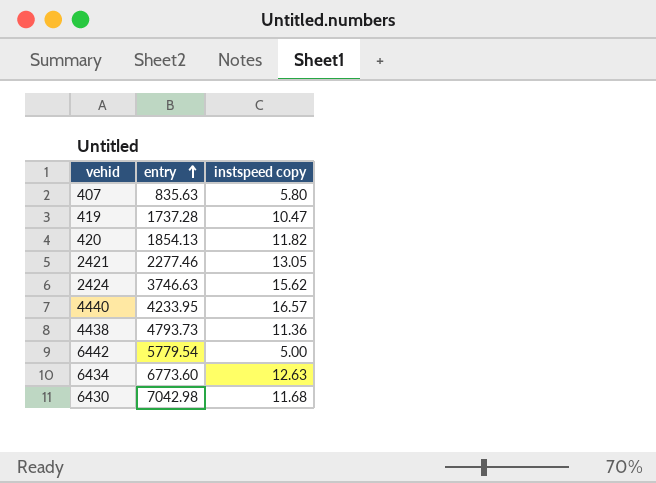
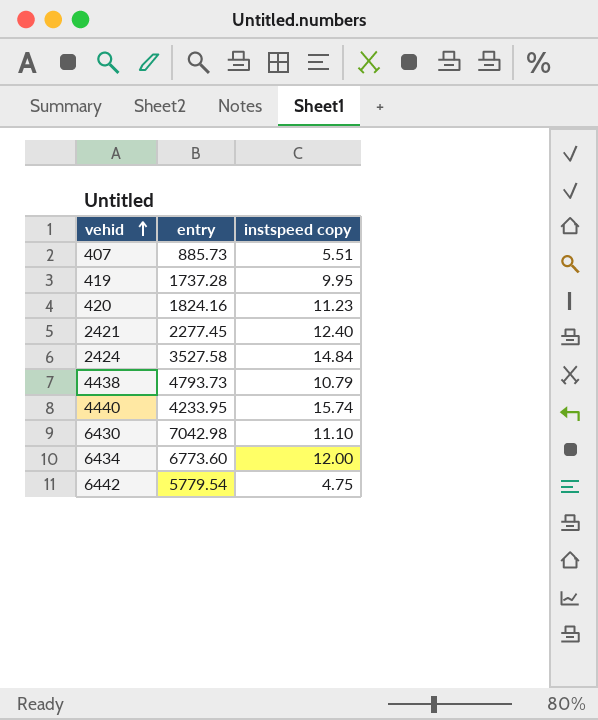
row order: entry ascending -> vehid ascending
407 | entry: 835.63 -> 885.73
407 | instspeed copy: 5.80 -> 5.51
419 | instspeed copy: 10.47 -> 9.95
420 | entry: 1854.13 -> 1824.16
420 | instspeed copy: 11.82 -> 11.23
2421 | entry: 2277.46 -> 2277.45
2421 | instspeed copy: 13.05 -> 12.40
2424 | entry: 3746.63 -> 3527.58
2424 | instspeed copy: 15.62 -> 14.84
4438 | instspeed copy: 11.36 -> 10.79
4440 | instspeed copy: 16.57 -> 15.74
6430 | instspeed copy: 11.68 -> 11.10
6434 | instspeed copy: 12.63 -> 12.00
6442 | instspeed copy: 5.00 -> 4.75

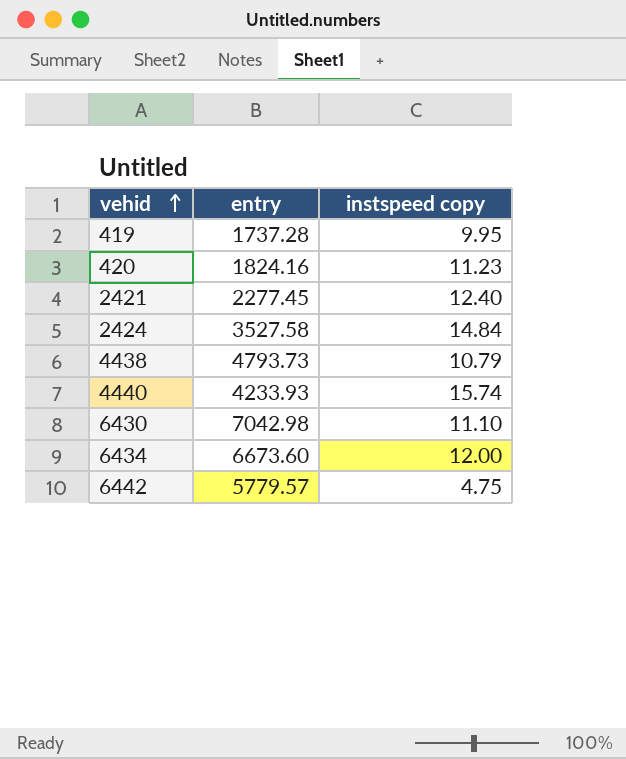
row 407: 885.73 | 5.51 -> none
4440 | entry: 4233.95 -> 4233.93
6434 | entry: 6773.60 -> 6673.60
6442 | entry: 5779.54 -> 5779.57

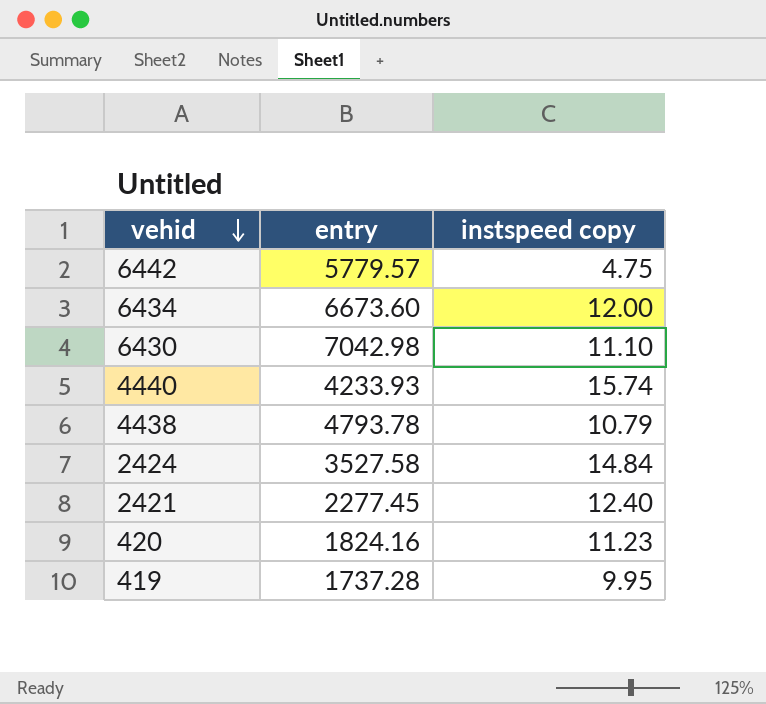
row order: vehid ascending -> vehid descending
4438 | entry: 4793.73 -> 4793.78

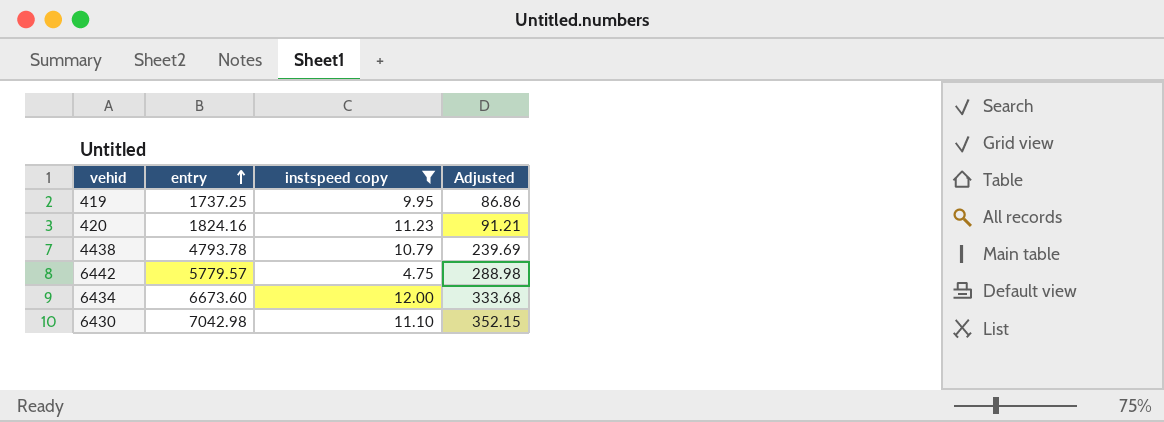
filter: none -> instspeed copy <= 12.00
row order: vehid descending -> entry ascending
column Adjusted | formula: none -> [entry] * 0.05
419 | entry: 1737.28 -> 1737.25

